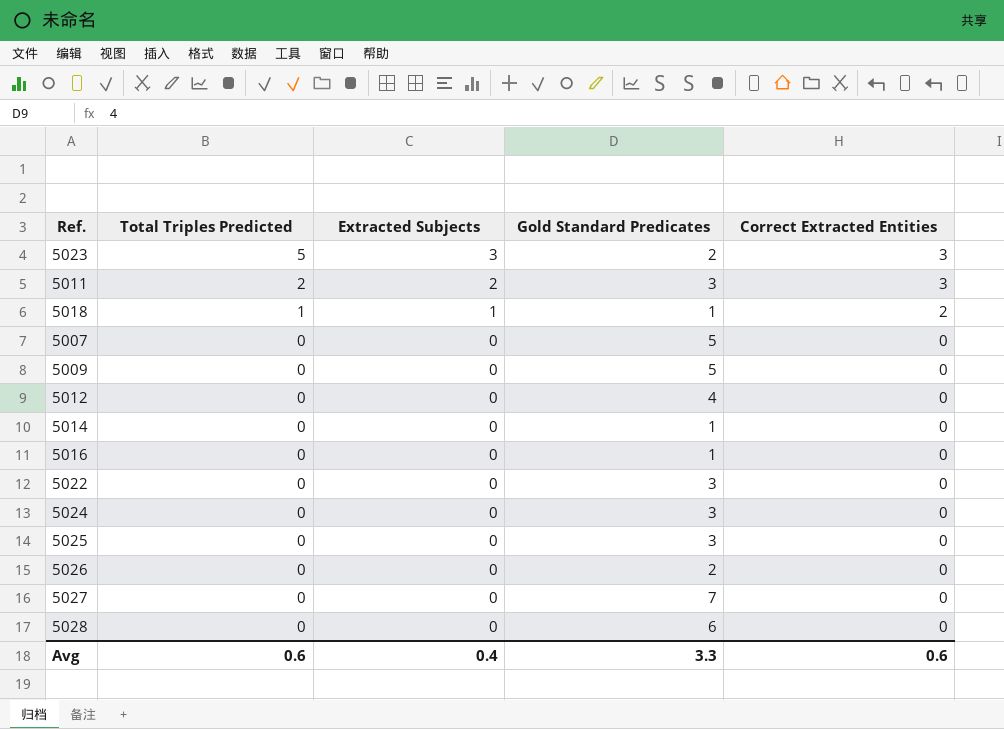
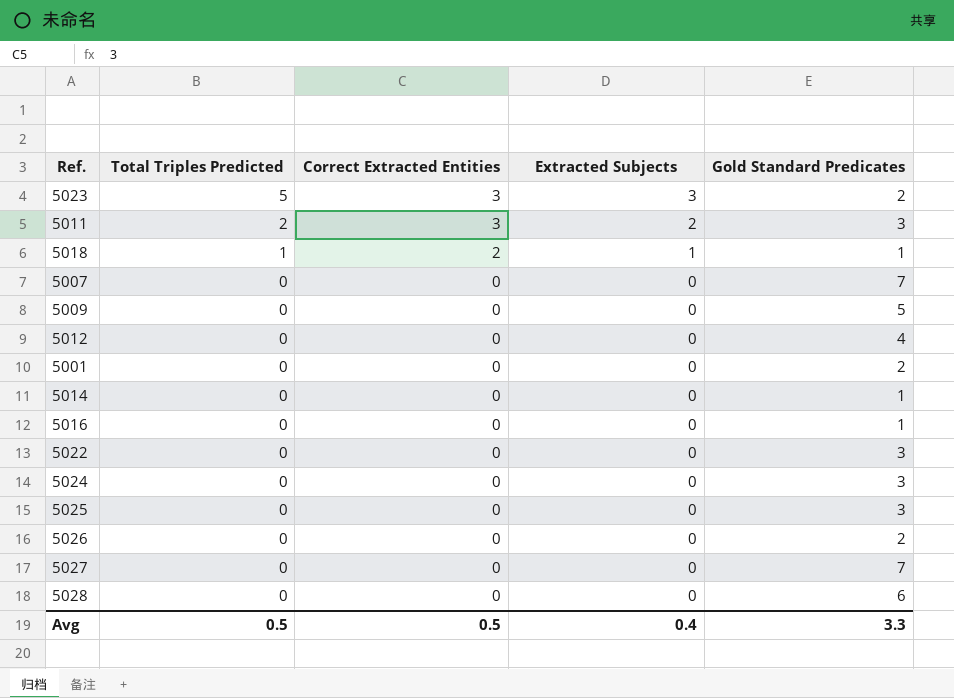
column Correct Extracted Entities | position: 5 -> 3
5007 | Gold Standard Predicates: 5 -> 7
row 5001: none -> 0 | 0 | 0 | 2
Avg | Total Triples Predicted: 0.6 -> 0.5
Avg | Correct Extracted Entities: 0.6 -> 0.5

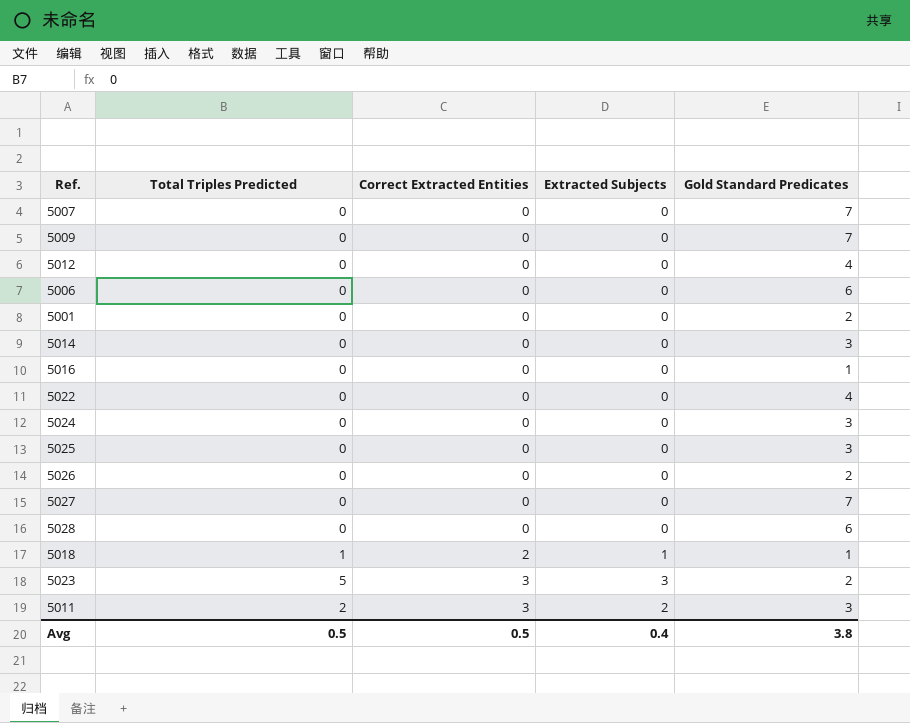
row order: Total Triples Predicted descending -> Correct Extracted Entities ascending
5009 | Gold Standard Predicates: 5 -> 7
row 5006: none -> 0 | 0 | 0 | 6
5014 | Gold Standard Predicates: 1 -> 3
5022 | Gold Standard Predicates: 3 -> 4
Avg | Gold Standard Predicates: 3.3 -> 3.8

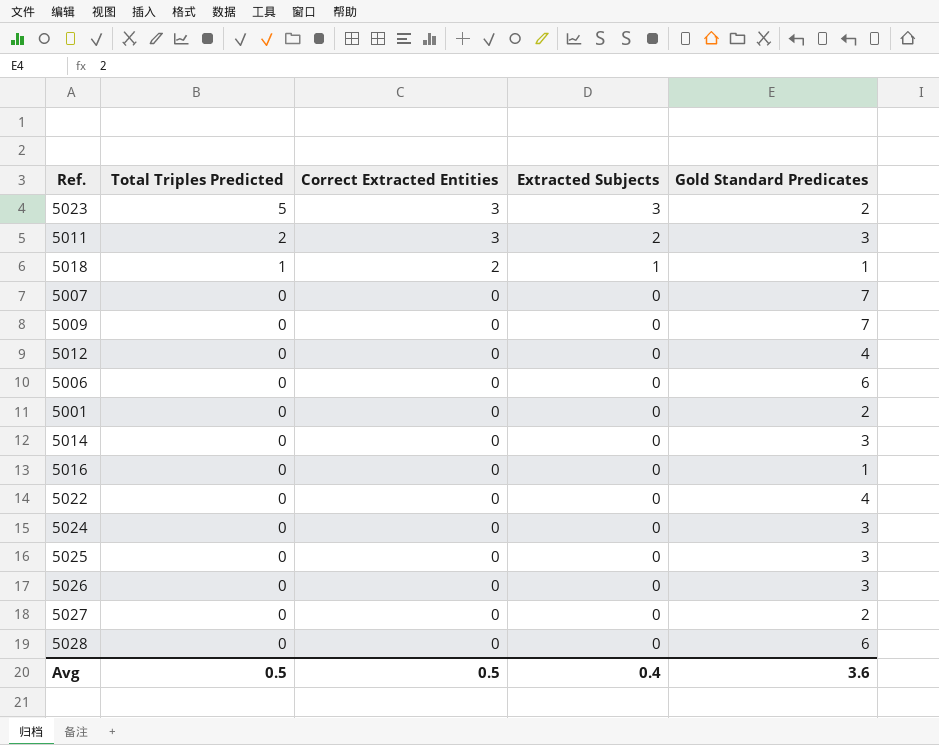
row order: Correct Extracted Entities ascending -> Total Triples Predicted descending
5026 | Gold Standard Predicates: 2 -> 3
5027 | Gold Standard Predicates: 7 -> 2
Avg | Gold Standard Predicates: 3.8 -> 3.6

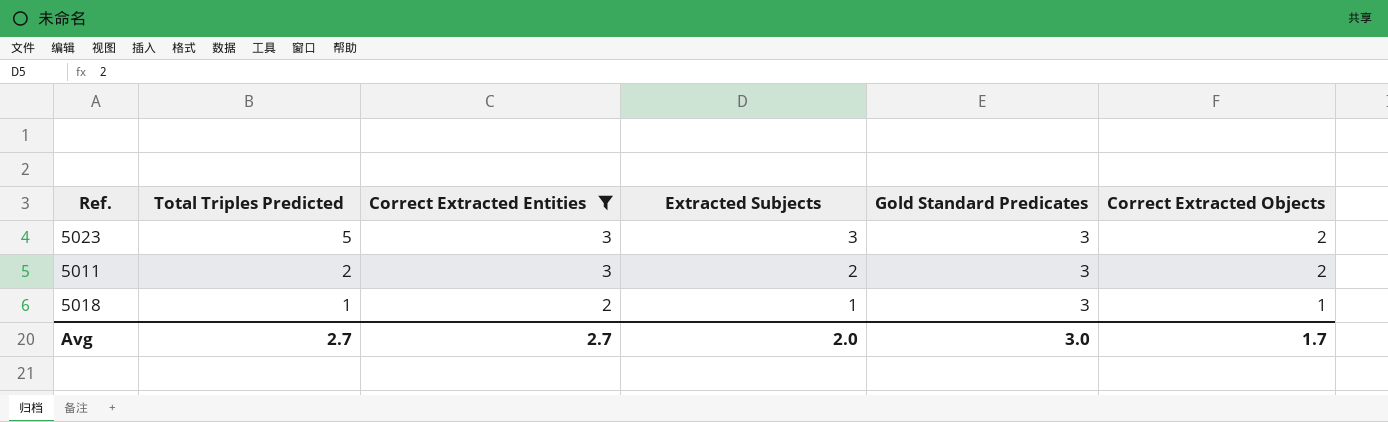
filter: none -> Correct Extracted Entities != 0
column Correct Extracted Objects | position: none -> 6
5023 | Gold Standard Predicates: 2 -> 3
5018 | Gold Standard Predicates: 1 -> 3
Avg | Total Triples Predicted: 0.5 -> 2.7
Avg | Correct Extracted Entities: 0.5 -> 2.7
Avg | Extracted Subjects: 0.4 -> 2.0
Avg | Gold Standard Predicates: 3.6 -> 3.0

